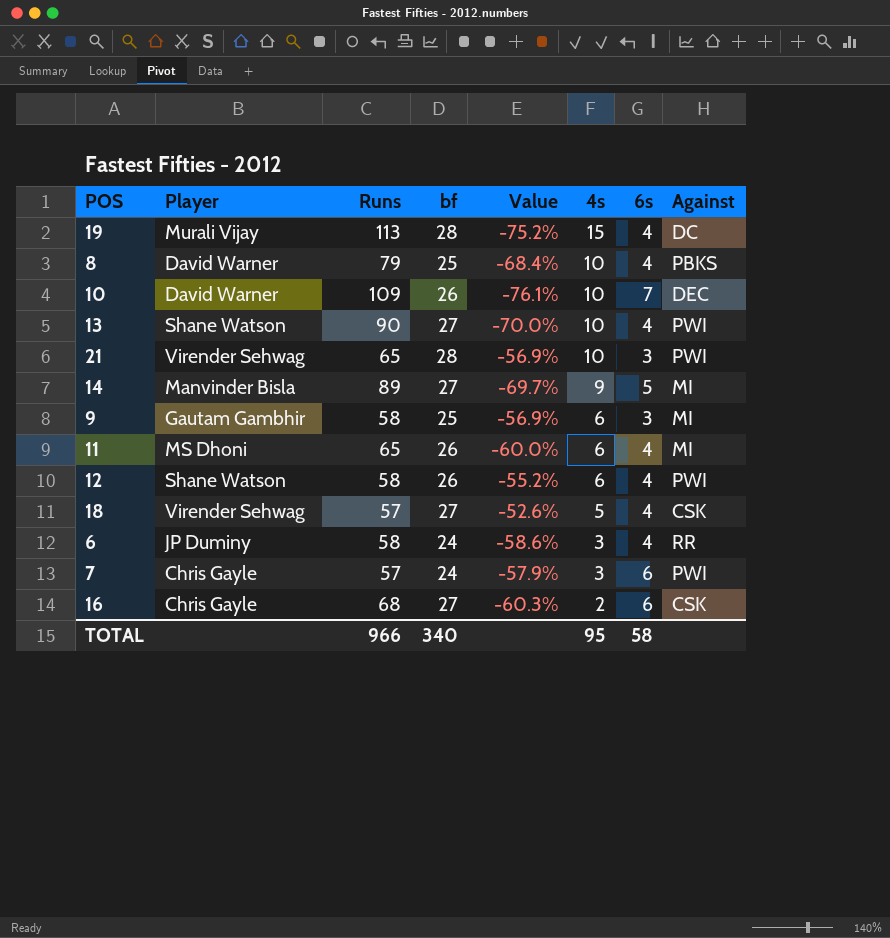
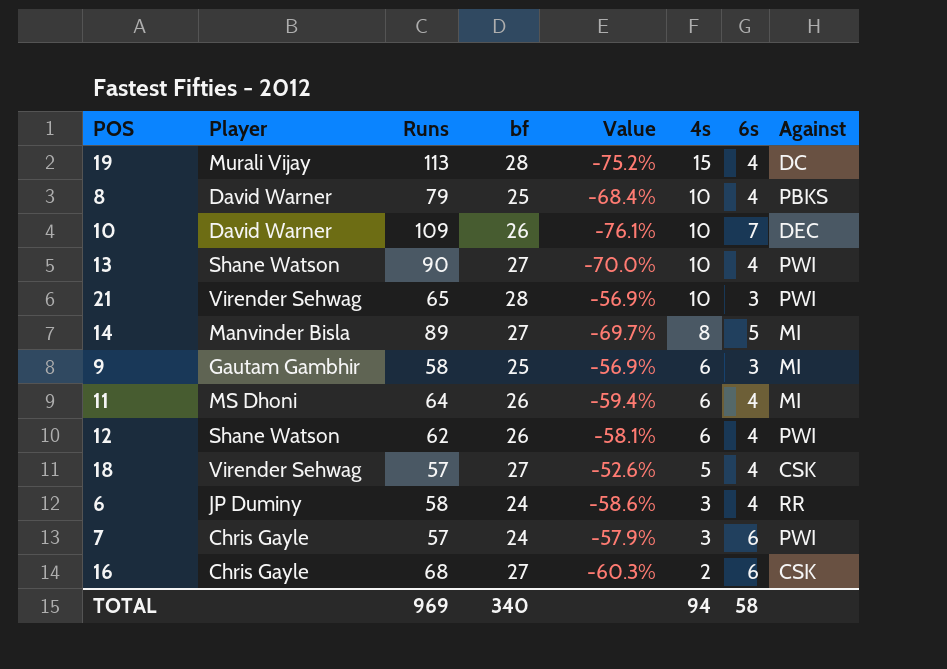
14 | 4s: 9 -> 8
11 | Runs: 65 -> 64
11 | Value: -60.0% -> -59.4%
12 | Runs: 58 -> 62
12 | Value: -55.2% -> -58.1%
TOTAL | Runs: 966 -> 969
TOTAL | 4s: 95 -> 94

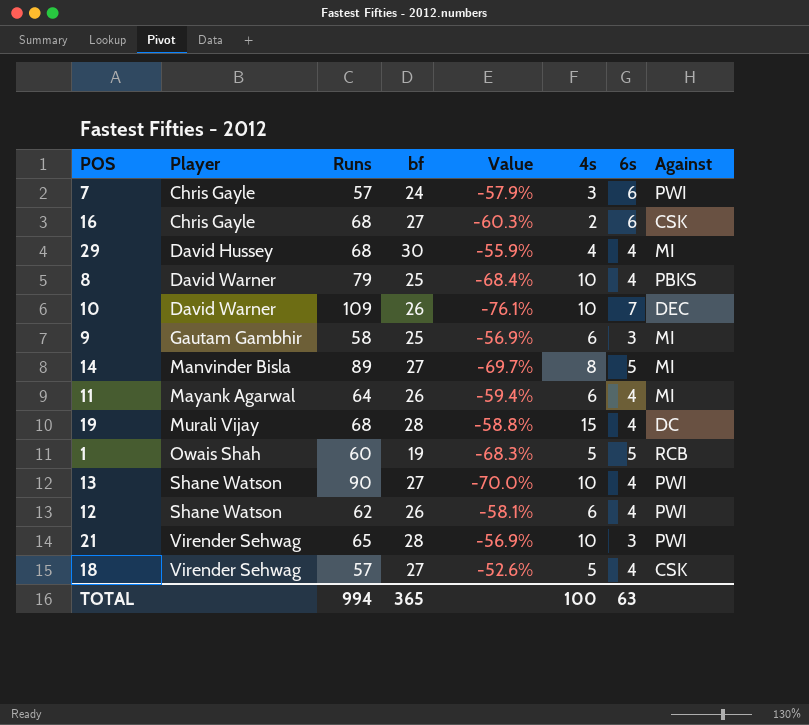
row order: 4s descending -> Player ascending
row 6: JP Duminy | 58 | 24 | -58.6% | 3 | 4 | RR -> none
row 29: none -> David Hussey | 68 | 30 | -55.9% | 4 | 4 | MI
11 | Player: MS Dhoni -> Mayank Agarwal
19 | Runs: 113 -> 68
19 | Value: -75.2% -> -58.8%
row 1: none -> Owais Shah | 60 | 19 | -68.3% | 5 | 5 | RCB
TOTAL | Runs: 969 -> 994
TOTAL | bf: 340 -> 365
TOTAL | 4s: 94 -> 100
TOTAL | 6s: 58 -> 63

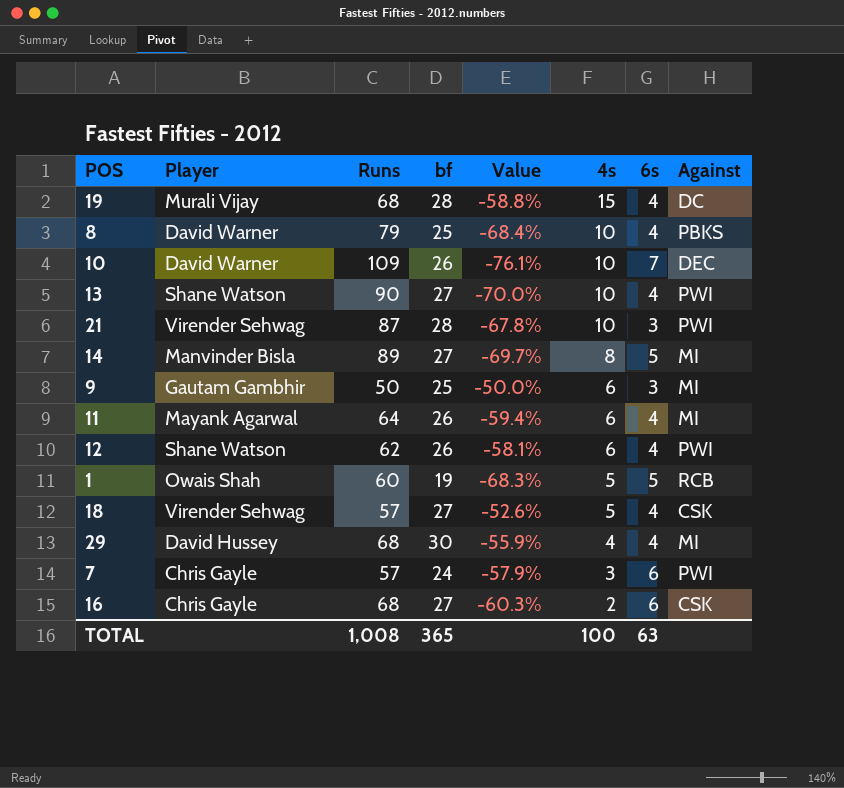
row order: Player ascending -> 4s descending
21 | Runs: 65 -> 87
21 | Value: -56.9% -> -67.8%
9 | Runs: 58 -> 50
9 | Value: -56.9% -> -50.0%
TOTAL | Runs: 994 -> 1,008

